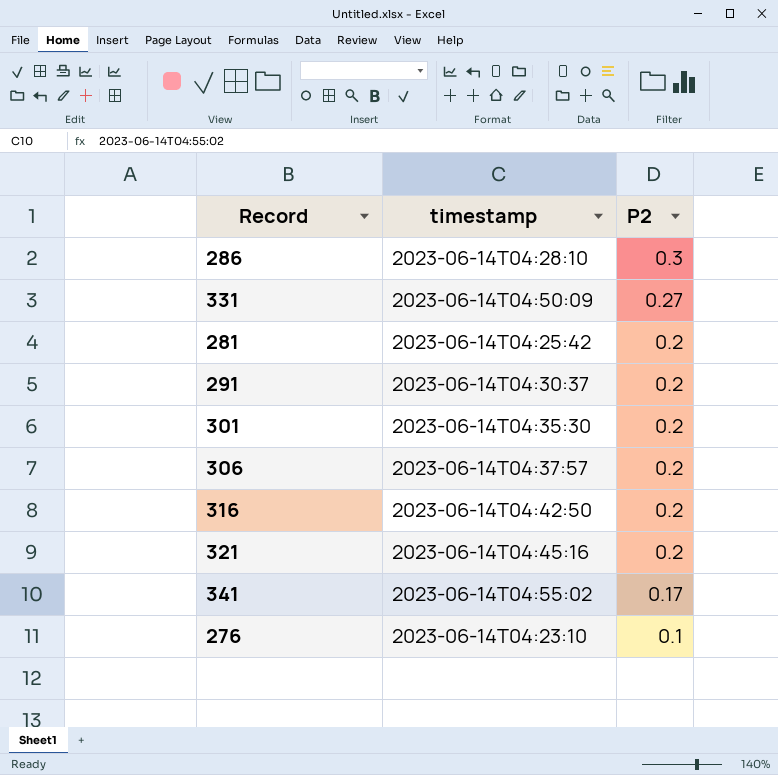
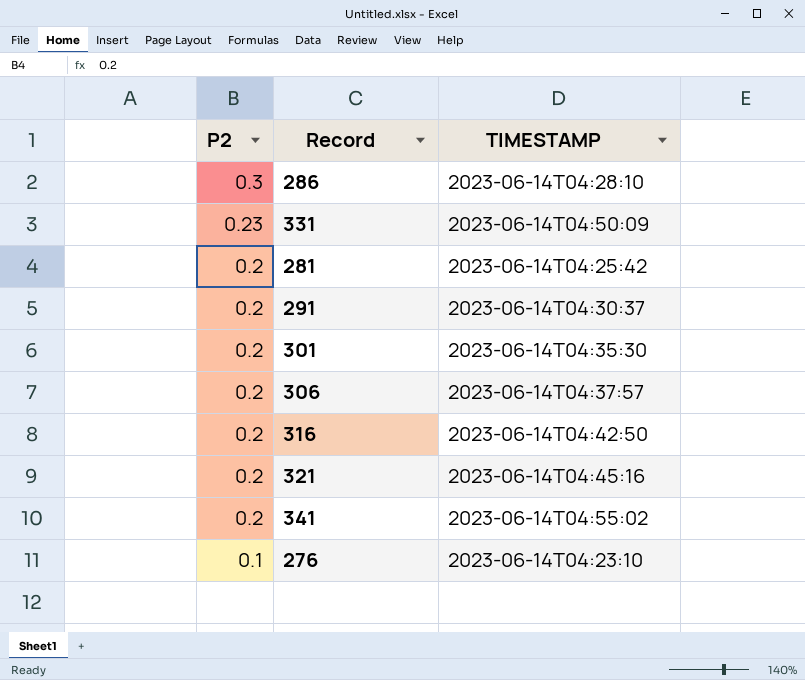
column P2 | position: 3 -> 1
column name: timestamp -> TIMESTAMP
331 | P2: 0.27 -> 0.23
341 | P2: 0.17 -> 0.2

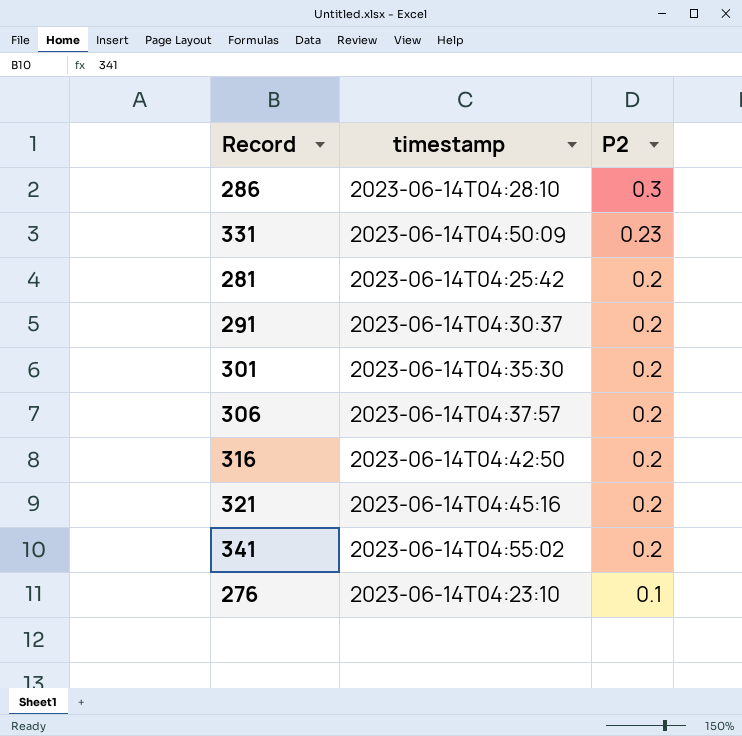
column name: TIMESTAMP -> timestamp
column P2 | position: 1 -> 3

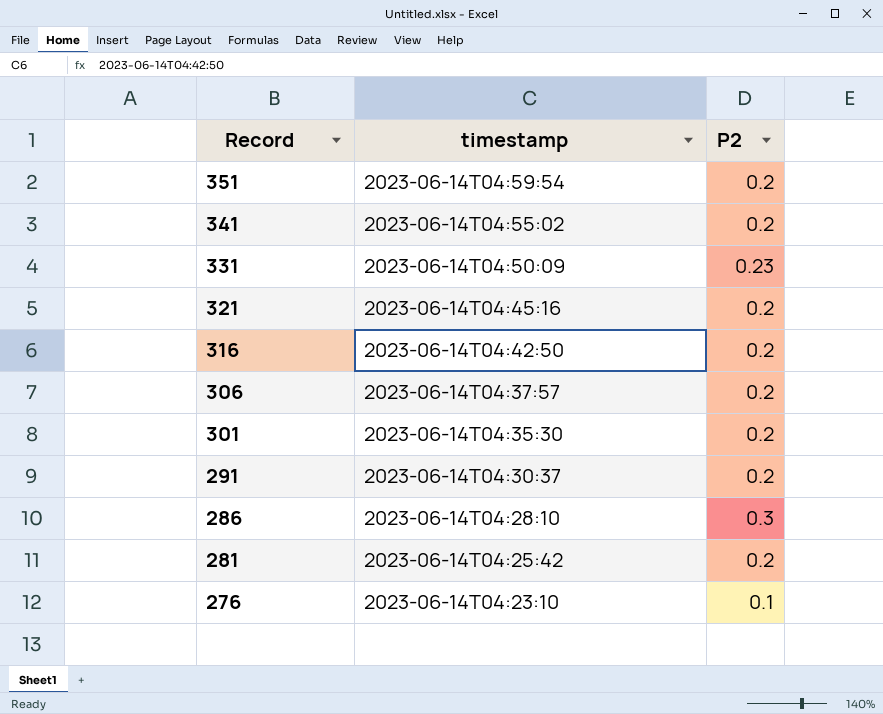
row order: P2 descending -> Record descending
row 351: none -> 2023-06-14T04:59:54 | 0.2

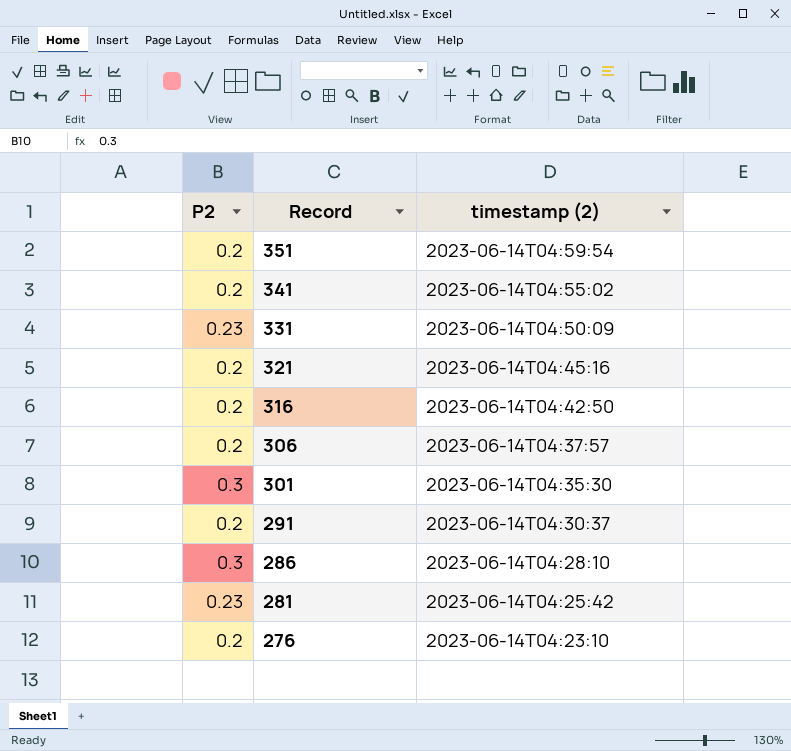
column P2 | position: 3 -> 1
column name: timestamp -> timestamp (2)
301 | P2: 0.2 -> 0.3
281 | P2: 0.2 -> 0.23
276 | P2: 0.1 -> 0.2

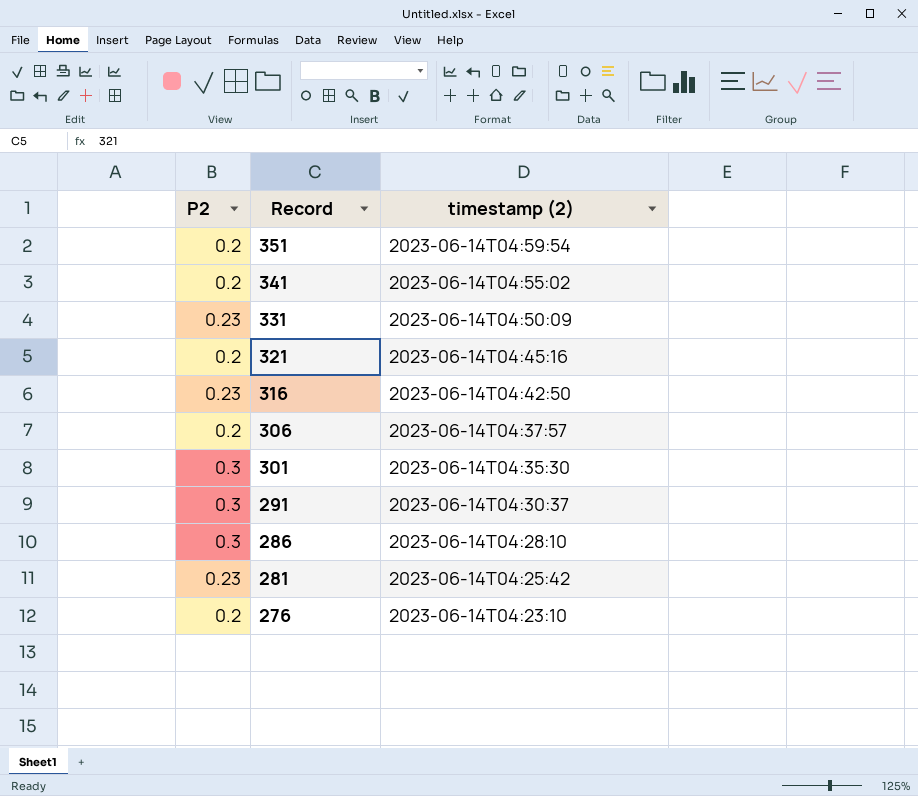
316 | P2: 0.2 -> 0.23
291 | P2: 0.2 -> 0.3

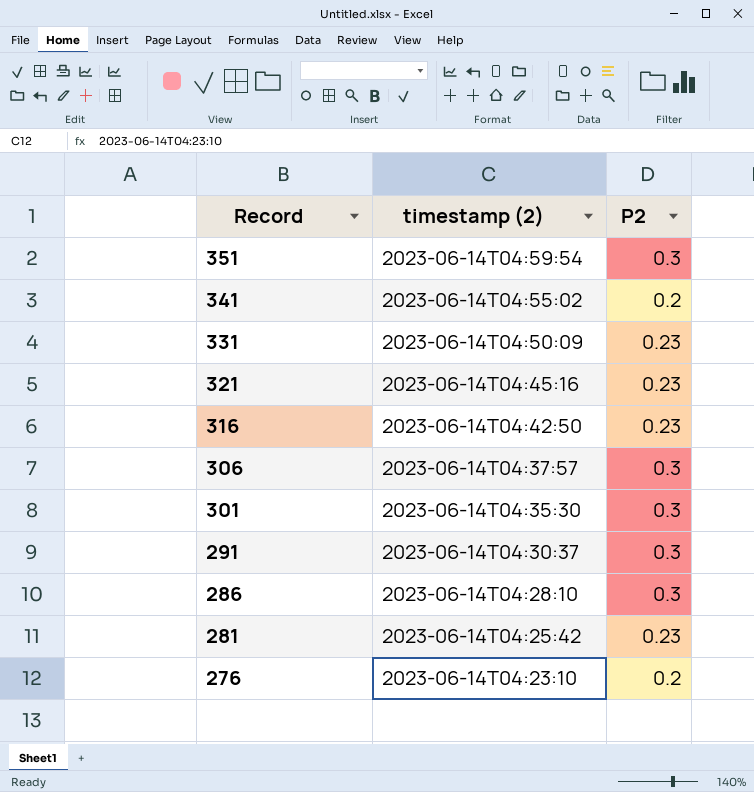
column P2 | position: 1 -> 3
351 | P2: 0.2 -> 0.3
321 | P2: 0.2 -> 0.23
306 | P2: 0.2 -> 0.3

